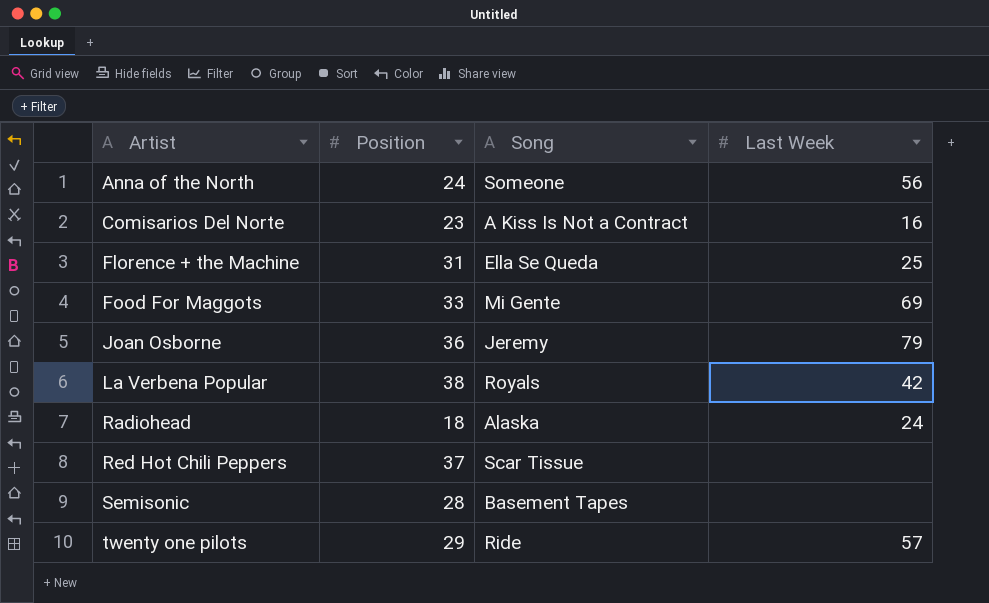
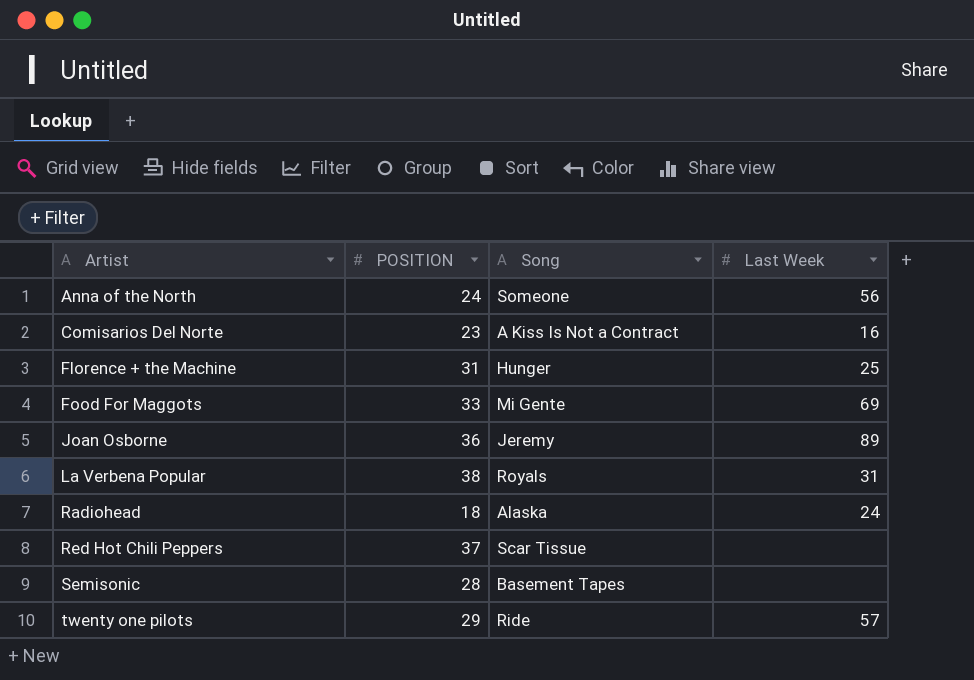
column name: Position -> POSITION
Florence + the Machine | Song: Ella Se Queda -> Hunger
Joan Osborne | Last Week: 79 -> 89
La Verbena Popular | Last Week: 42 -> 31

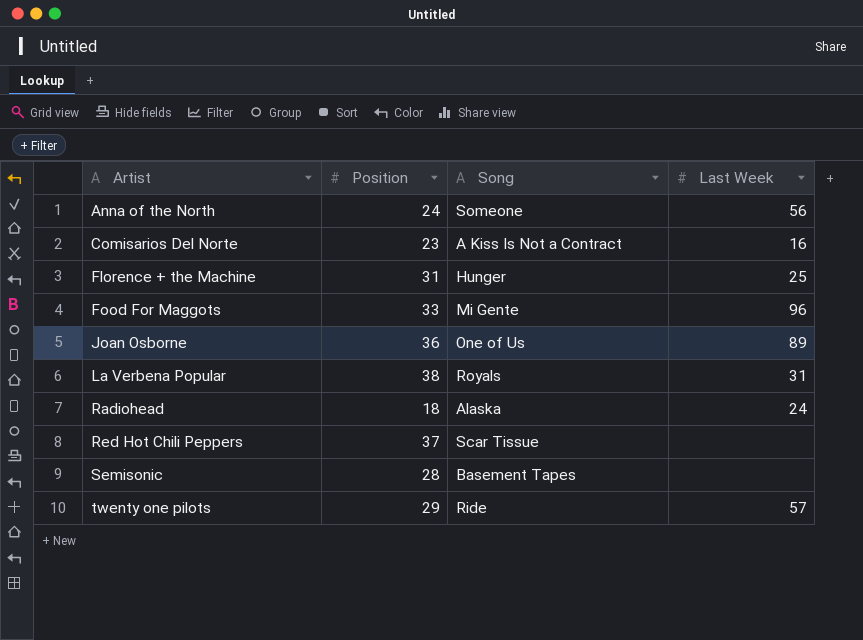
column name: POSITION -> Position
Food For Maggots | Last Week: 69 -> 96
Joan Osborne | Song: Jeremy -> One of Us

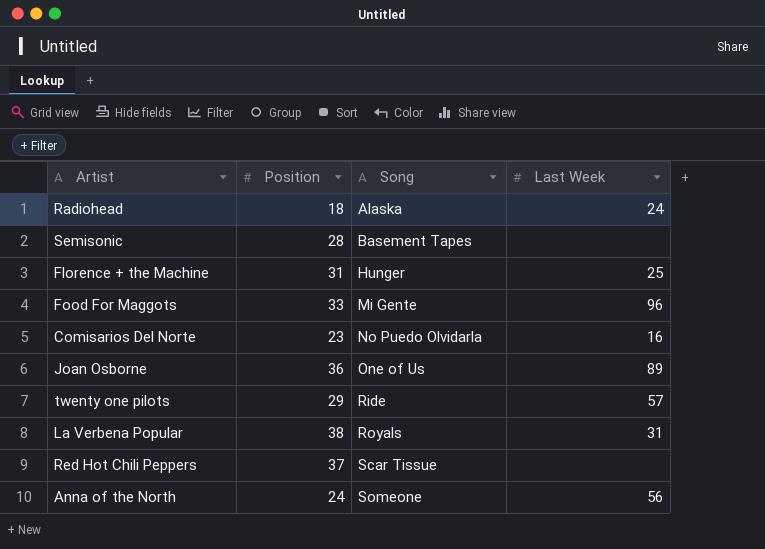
row order: Artist ascending -> Song ascending
Comisarios Del Norte | Song: A Kiss Is Not a Contract -> No Puedo Olvidarla

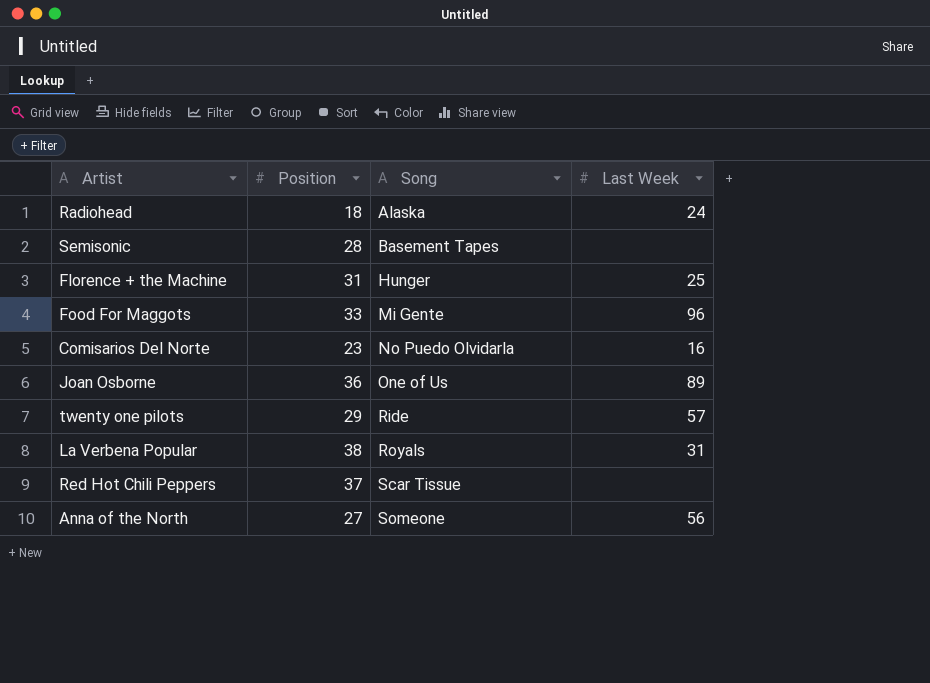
Anna of the North | Position: 24 -> 27

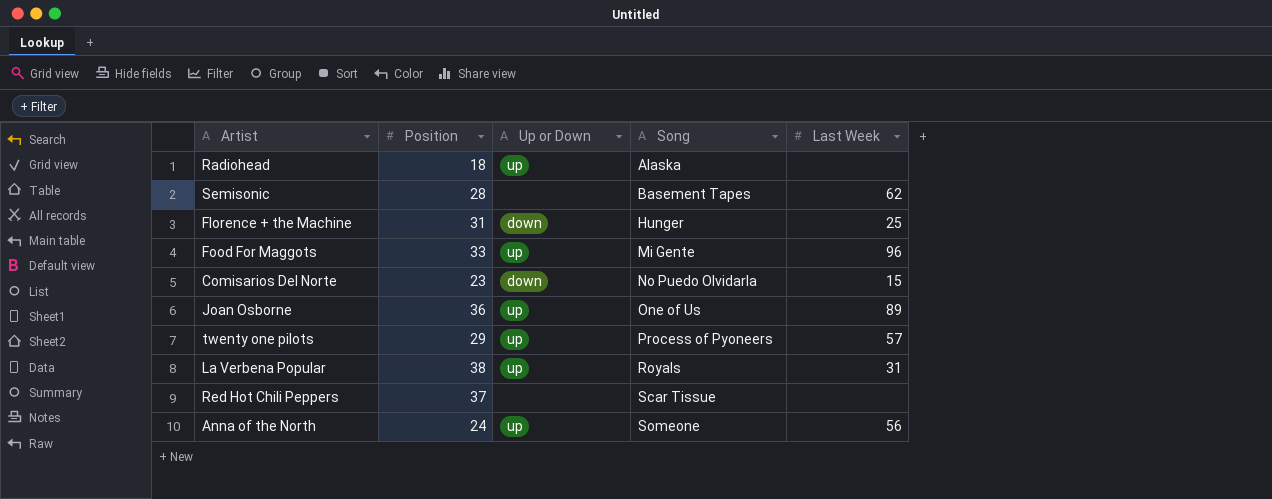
column Up or Down | position: none -> 3
Radiohead | Last Week: 24 -> none
Semisonic | Last Week: none -> 62
Comisarios Del Norte | Last Week: 16 -> 15
twenty one pilots | Song: Ride -> Process of Pyoneers
Anna of the North | Position: 27 -> 24

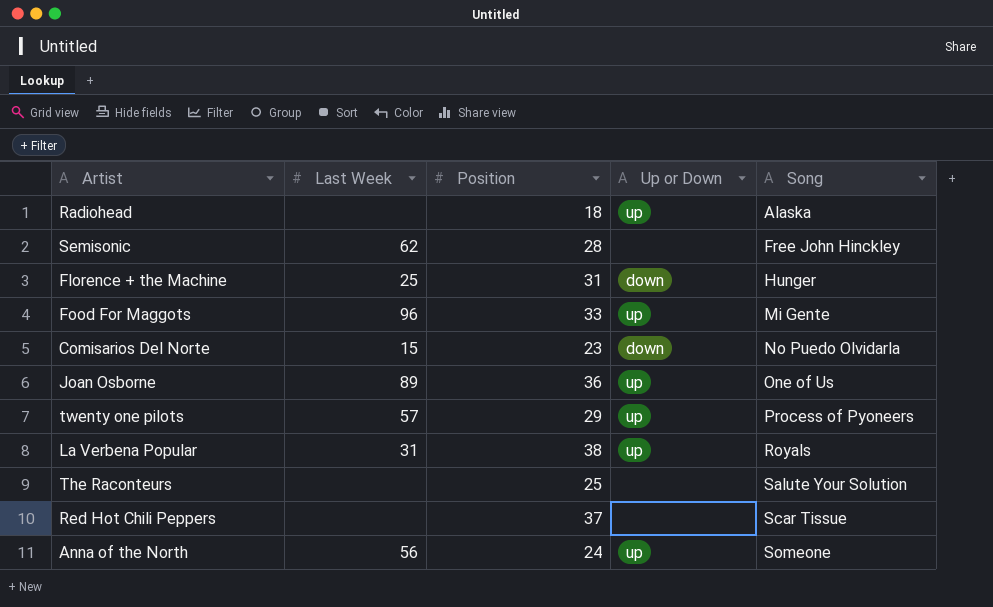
column Last Week | position: 5 -> 2
Semisonic | Song: Basement Tapes -> Free John Hinckley
row The Raconteurs: none -> none | 25 | none | Salute Your Solution

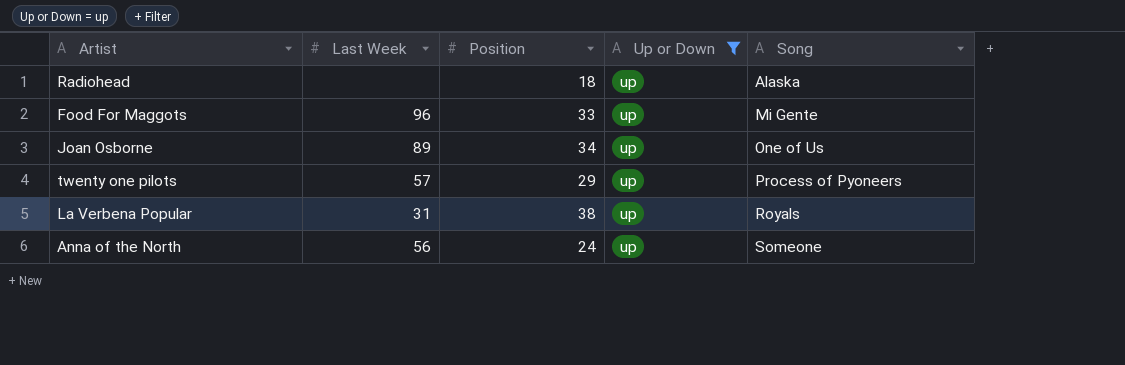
filter: none -> Up or Down = up
Joan Osborne | Position: 36 -> 34

